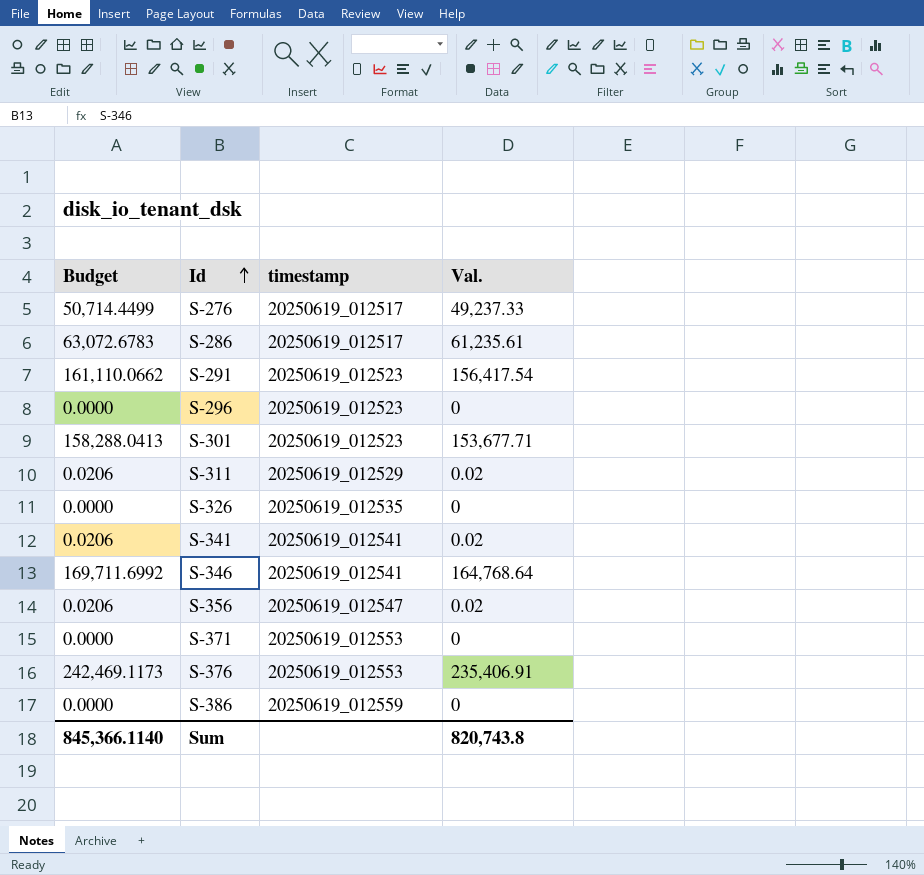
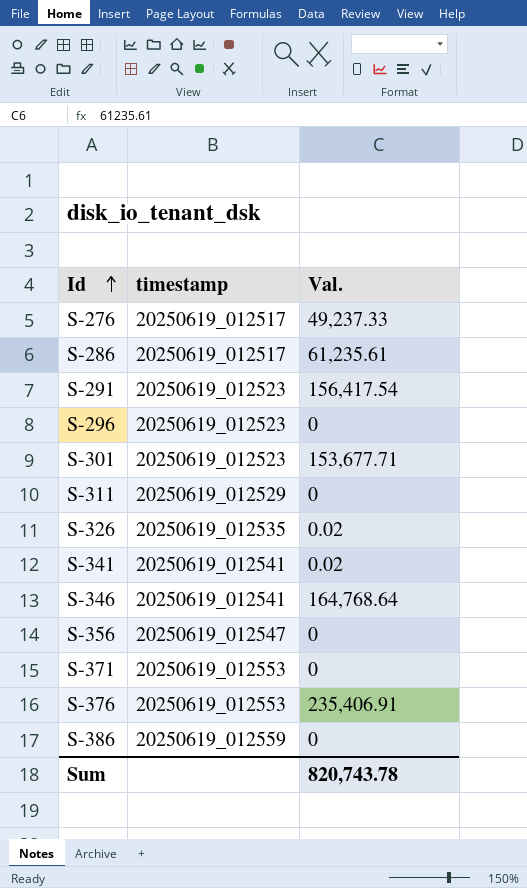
column Budget | formula: [Val.] * 1.03 -> none
S-311 | Val.: 0.02 -> 0
S-326 | Val.: 0 -> 0.02
S-356 | Val.: 0.02 -> 0
Sum | Val.: 820,743.8 -> 820,743.78

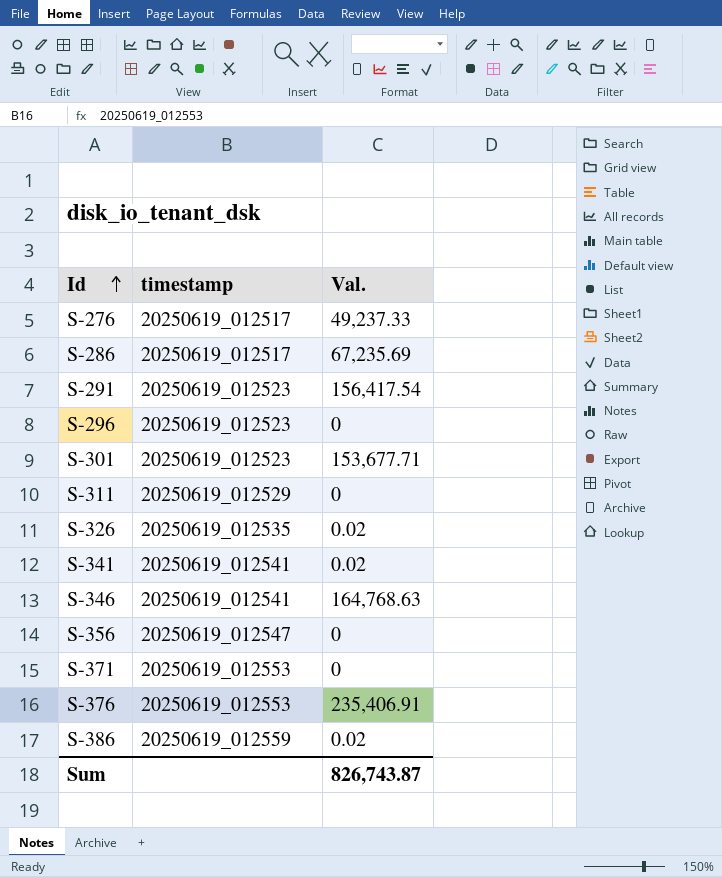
S-286 | Val.: 61,235.61 -> 67,235.69
S-346 | Val.: 164,768.64 -> 164,768.63
S-386 | Val.: 0 -> 0.02
Sum | Val.: 820,743.78 -> 826,743.87

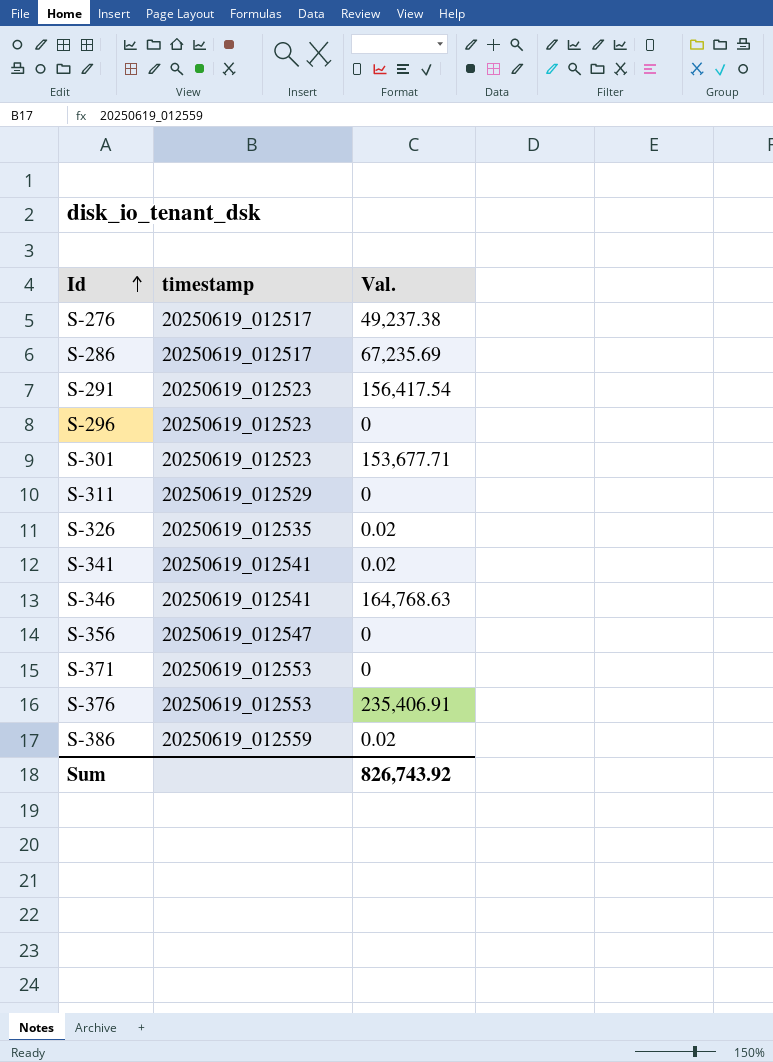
S-276 | Val.: 49,237.33 -> 49,237.38
Sum | Val.: 826,743.87 -> 826,743.92

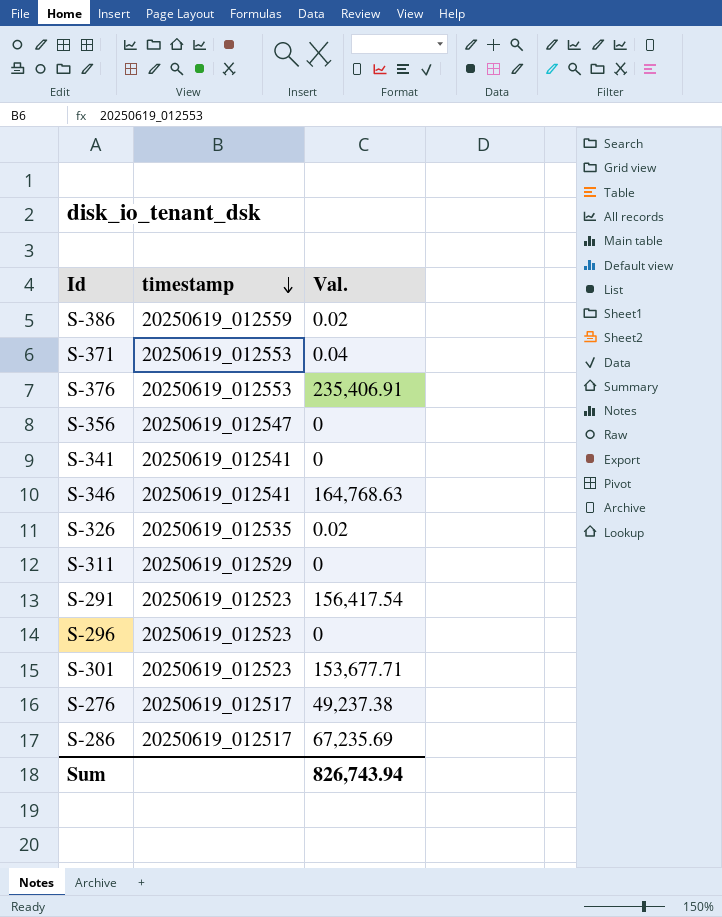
row order: Id ascending -> timestamp descending
S-371 | Val.: 0 -> 0.04
S-341 | Val.: 0.02 -> 0
Sum | Val.: 826,743.92 -> 826,743.94

